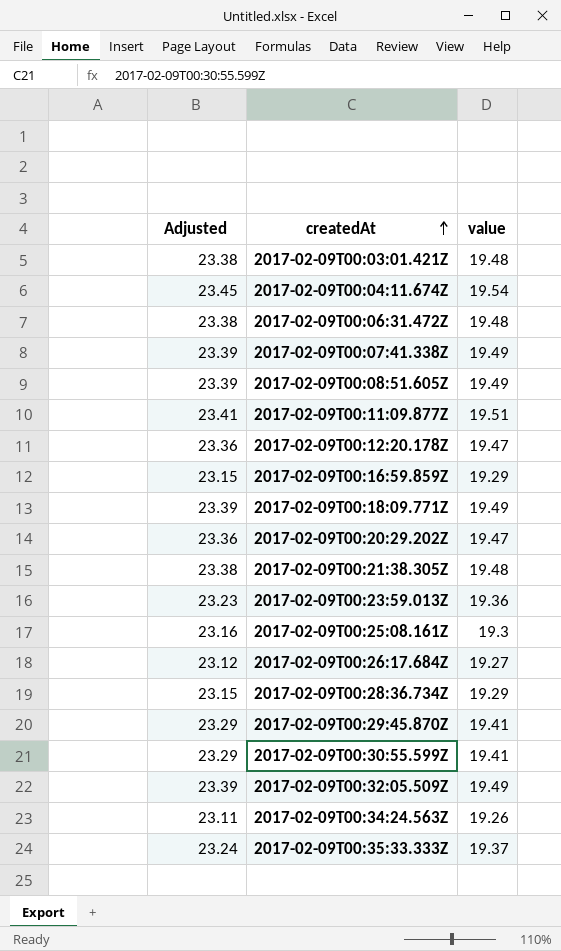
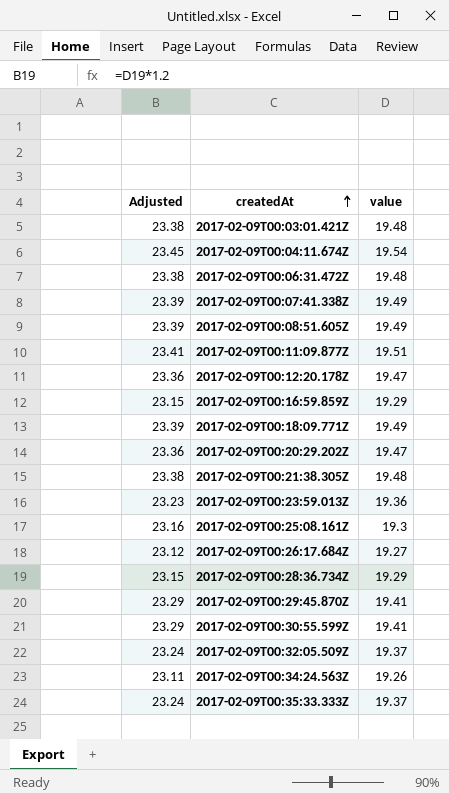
2017-02-09T00:32:05.509Z | Adjusted: 23.39 -> 23.24
2017-02-09T00:32:05.509Z | value: 19.49 -> 19.37

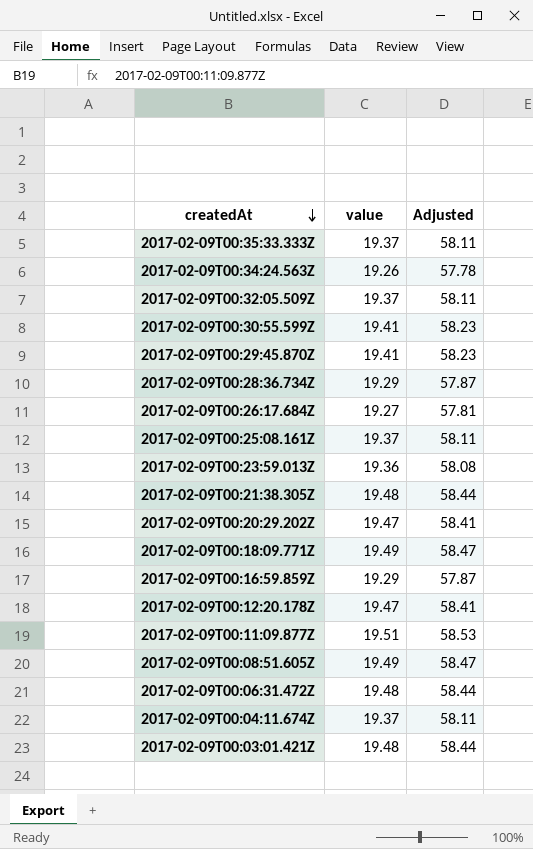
row order: createdAt ascending -> createdAt descending
column Adjusted | formula: [value] * 1.2 -> [value] * 3
column Adjusted | position: 1 -> 3
row 2017-02-09T00:07:41.338Z: 23.39 | 19.49 -> none
2017-02-09T00:25:08.161Z | value: 19.3 -> 19.37
2017-02-09T00:04:11.674Z | value: 19.54 -> 19.37

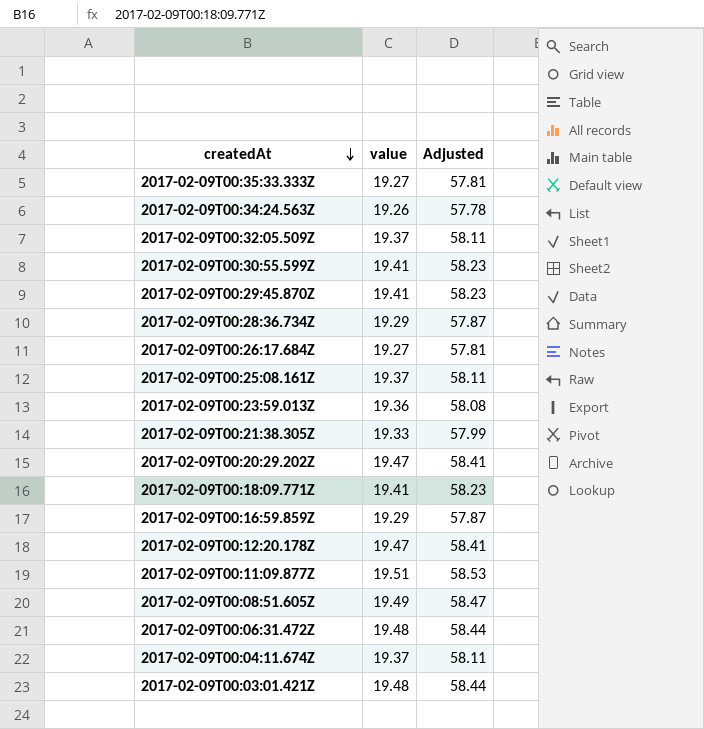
2017-02-09T00:35:33.333Z | value: 19.37 -> 19.27
2017-02-09T00:35:33.333Z | Adjusted: 58.11 -> 57.81
2017-02-09T00:21:38.305Z | value: 19.48 -> 19.33
2017-02-09T00:21:38.305Z | Adjusted: 58.44 -> 57.99
2017-02-09T00:18:09.771Z | value: 19.49 -> 19.41
2017-02-09T00:18:09.771Z | Adjusted: 58.47 -> 58.23

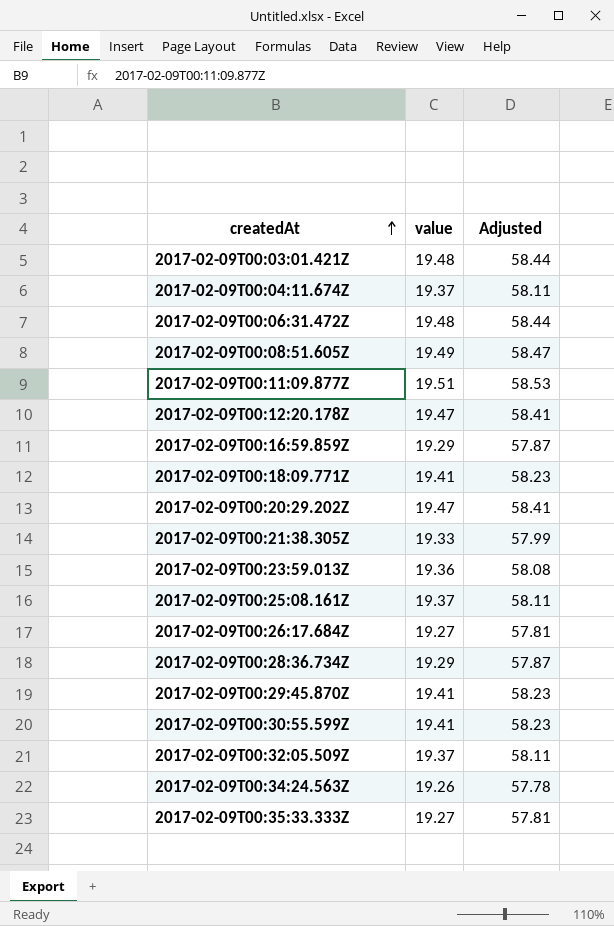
row order: createdAt descending -> createdAt ascending

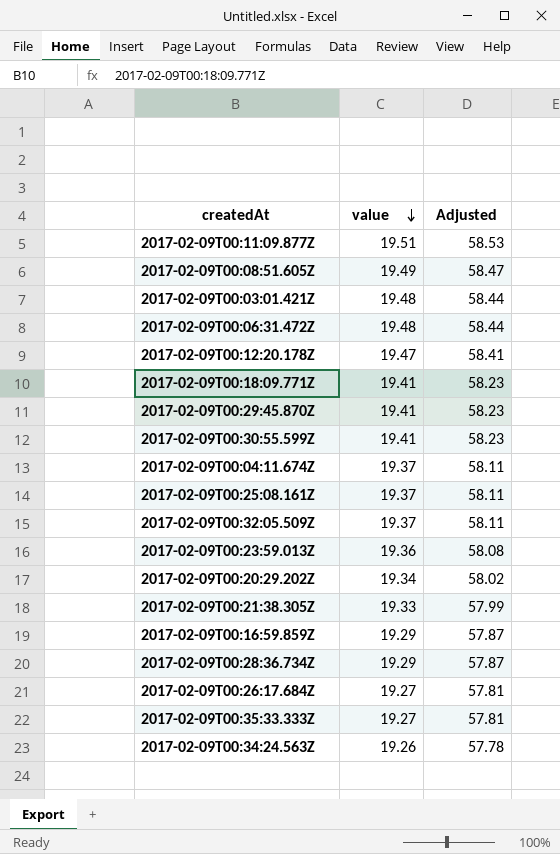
row order: createdAt ascending -> value descending
2017-02-09T00:20:29.202Z | value: 19.47 -> 19.34
2017-02-09T00:20:29.202Z | Adjusted: 58.41 -> 58.02

